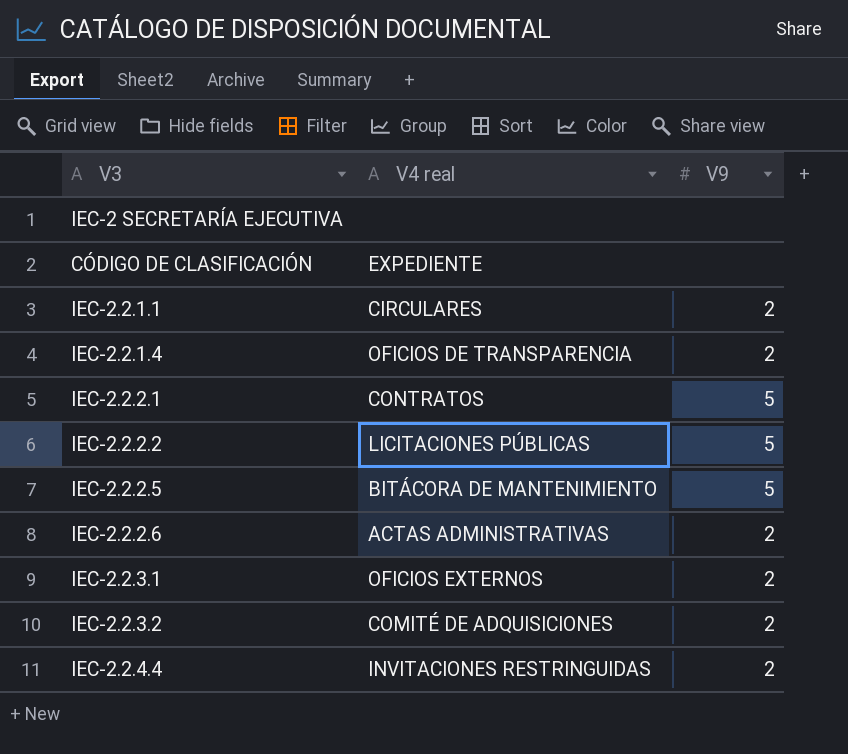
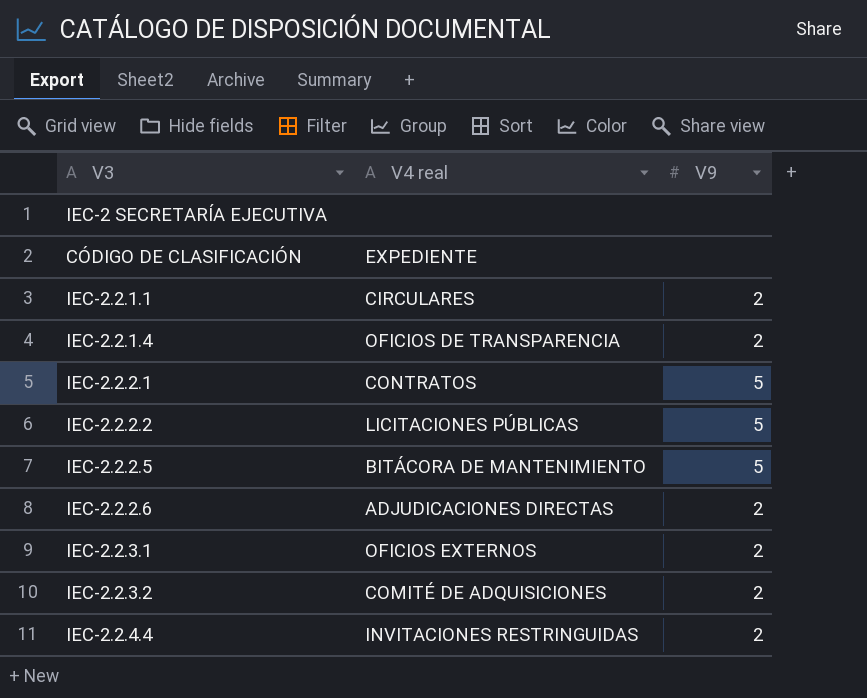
IEC-2.2.2.6 | V4 real: ACTAS ADMINISTRATIVAS -> ADJUDICACIONES DIRECTAS

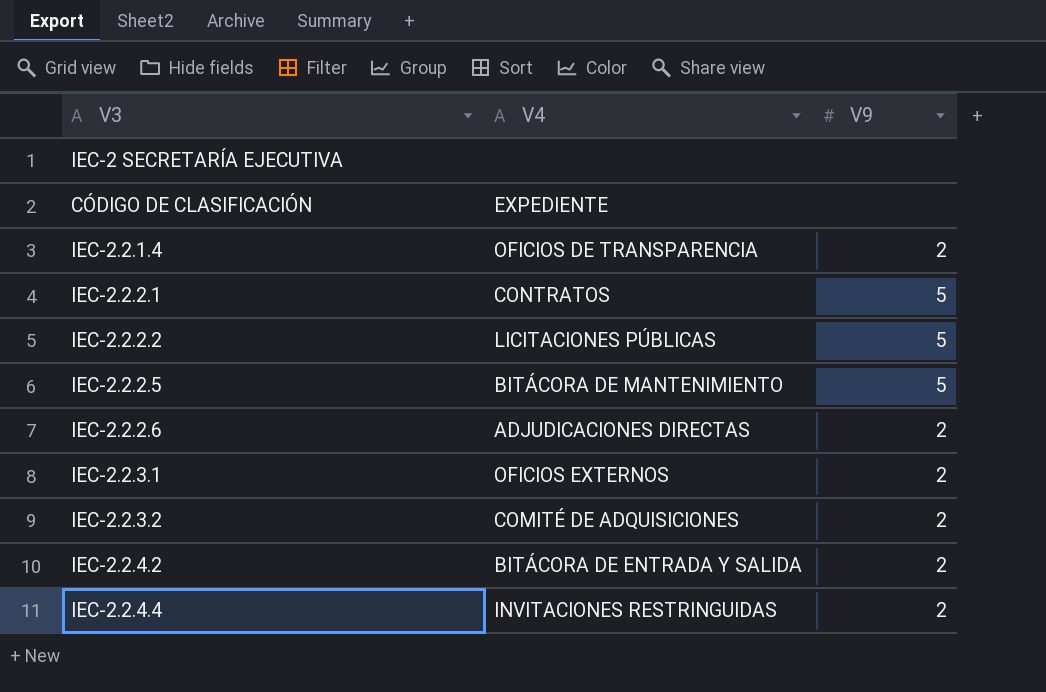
column name: V4 real -> V4
row IEC-2.2.1.1: CIRCULARES | 2 -> none
row IEC-2.2.4.2: none -> BITÁCORA DE ENTRADA Y SALIDA | 2

